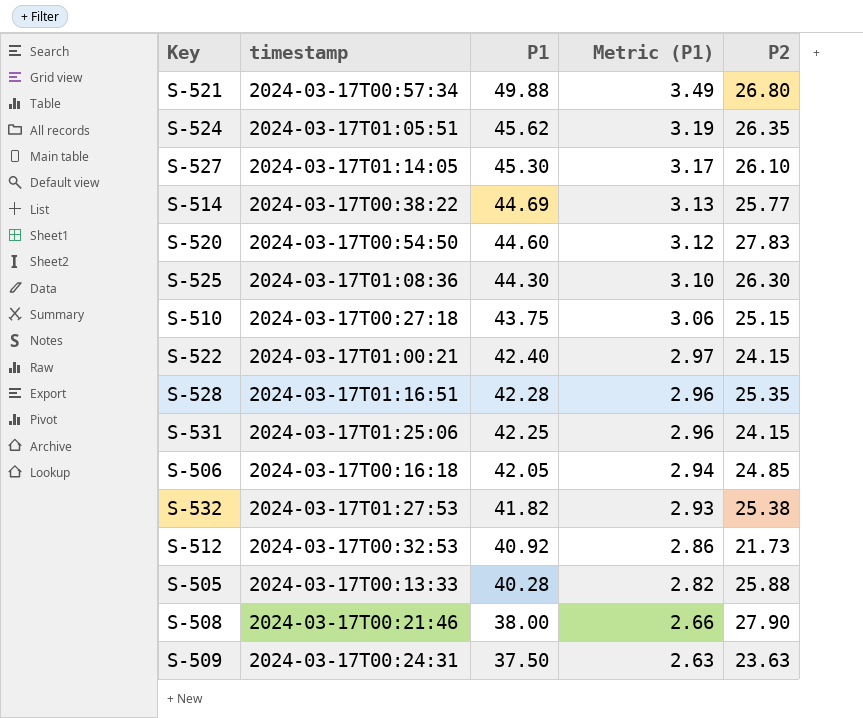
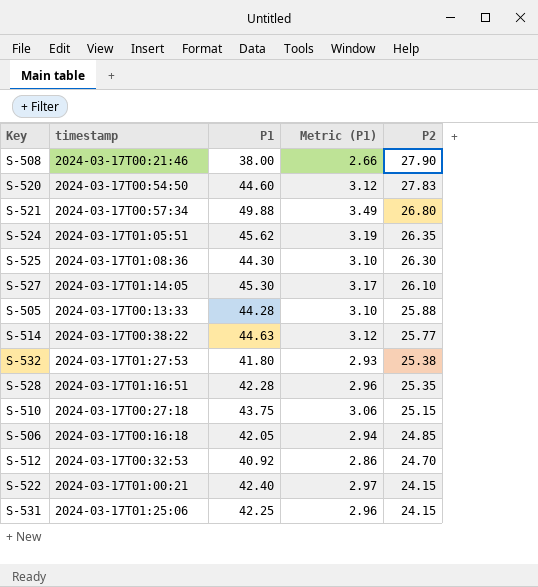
row order: P1 descending -> P2 descending
row S-509: 2024-03-17T00:24:31 | 37.50 | 2.63 | 23.63 -> none
S-505 | P1: 40.28 -> 44.28
S-505 | Metric (P1): 2.82 -> 3.10
S-514 | P1: 44.69 -> 44.63
S-514 | Metric (P1): 3.13 -> 3.12
S-532 | P1: 41.82 -> 41.80
S-512 | P2: 21.73 -> 24.70

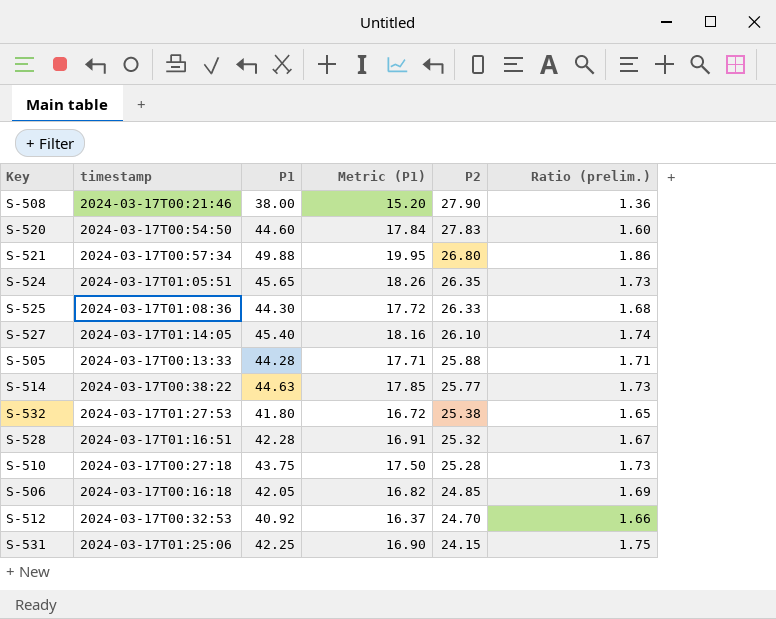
column Metric (P1) | formula: [P1] * 0.07 -> [P1] * 0.4
column Ratio (prelim.) | formula: none -> [P1] / [P2]
row S-522: 2024-03-17T01:00:21 | 42.40 | 2.97 | 24.15 -> none
S-524 | P1: 45.62 -> 45.65
S-525 | P2: 26.30 -> 26.33
S-527 | P1: 45.30 -> 45.40
S-528 | P2: 25.35 -> 25.32
S-510 | P2: 25.15 -> 25.28

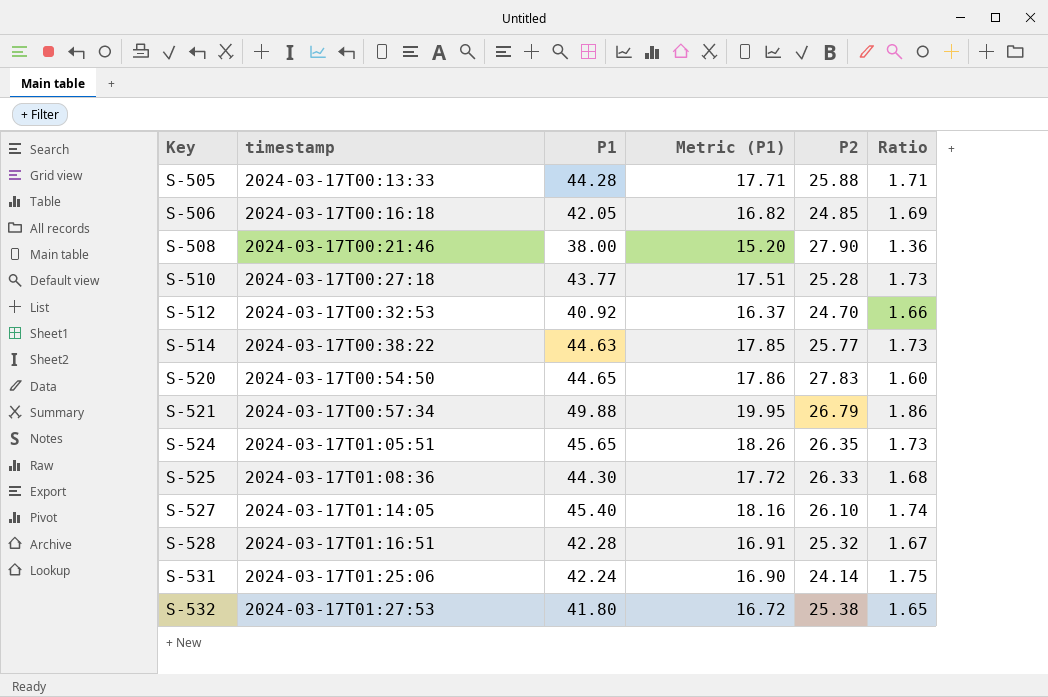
row order: P2 descending -> Key ascending
column name: Ratio (prelim.) -> Ratio
S-510 | P1: 43.75 -> 43.77
S-510 | Metric (P1): 17.50 -> 17.51
S-520 | P1: 44.60 -> 44.65
S-520 | Metric (P1): 17.84 -> 17.86
S-521 | P2: 26.80 -> 26.79
S-531 | P1: 42.25 -> 42.24
S-531 | P2: 24.15 -> 24.14

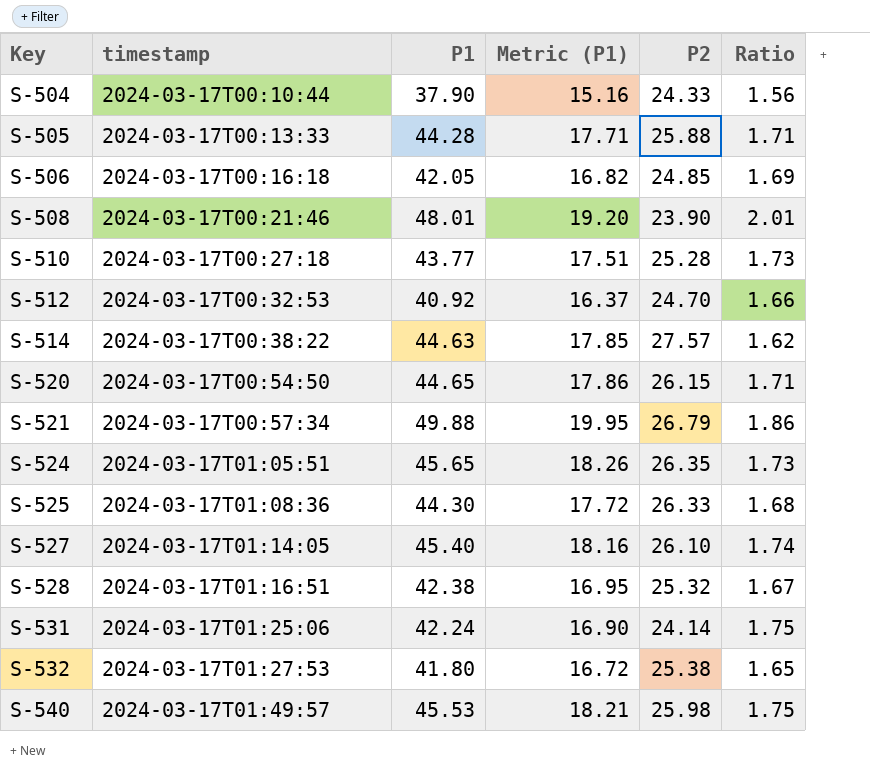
row S-504: none -> 2024-03-17T00:10:44 | 37.90 | 15.16 | 24.33 | 1.56
S-508 | P1: 38.00 -> 48.01
S-508 | Metric (P1): 15.20 -> 19.20
S-508 | P2: 27.90 -> 23.90
S-508 | Ratio: 1.36 -> 2.01
S-514 | P2: 25.77 -> 27.57
S-514 | Ratio: 1.73 -> 1.62
S-520 | P2: 27.83 -> 26.15
S-520 | Ratio: 1.60 -> 1.71
S-528 | P1: 42.28 -> 42.38
S-528 | Metric (P1): 16.91 -> 16.95
row S-540: none -> 2024-03-17T01:49:57 | 45.53 | 18.21 | 25.98 | 1.75

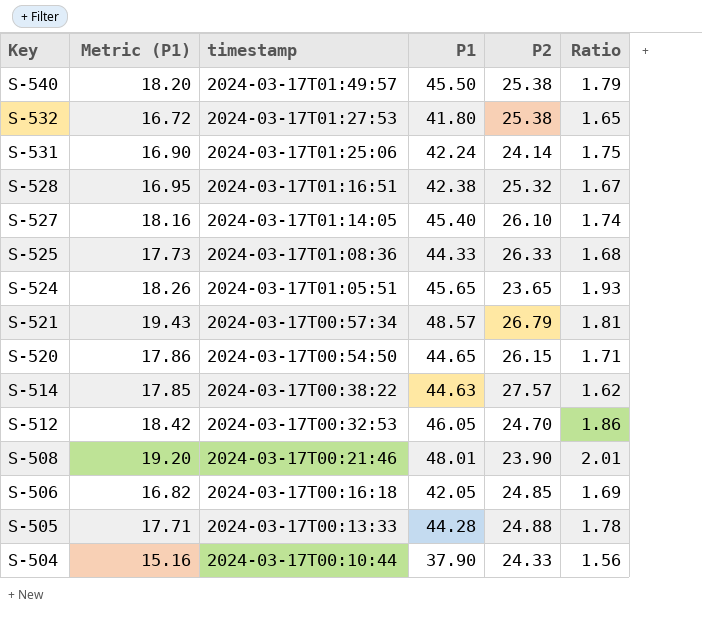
row order: Key ascending -> Key descending
column Metric (P1) | position: 4 -> 2
row S-510: 2024-03-17T00:27:18 | 43.77 | 17.51 | 25.28 | 1.73 -> none
S-540 | Metric (P1): 18.21 -> 18.20
S-540 | P1: 45.53 -> 45.50
S-540 | P2: 25.98 -> 25.38
S-540 | Ratio: 1.75 -> 1.79
S-525 | Metric (P1): 17.72 -> 17.73
S-525 | P1: 44.30 -> 44.33
S-524 | P2: 26.35 -> 23.65
S-524 | Ratio: 1.73 -> 1.93
S-521 | Metric (P1): 19.95 -> 19.43
S-521 | P1: 49.88 -> 48.57
S-521 | Ratio: 1.86 -> 1.81
S-512 | Metric (P1): 16.37 -> 18.42
S-512 | P1: 40.92 -> 46.05
S-512 | Ratio: 1.66 -> 1.86
S-505 | P2: 25.88 -> 24.88
S-505 | Ratio: 1.71 -> 1.78

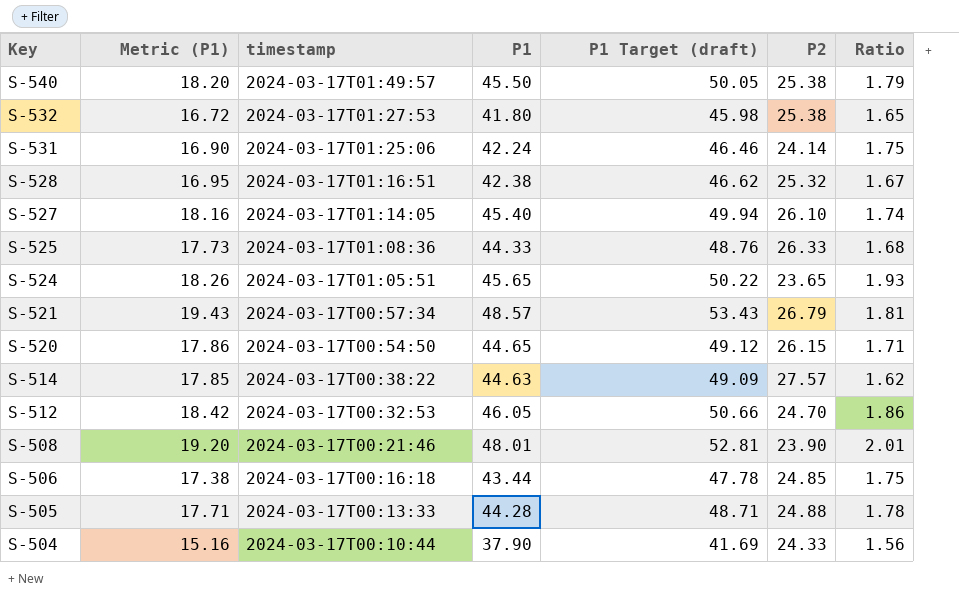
column P1 Target (draft) | formula: none -> [P1] * 1.1
S-506 | Metric (P1): 16.82 -> 17.38
S-506 | P1: 42.05 -> 43.44
S-506 | Ratio: 1.69 -> 1.75

